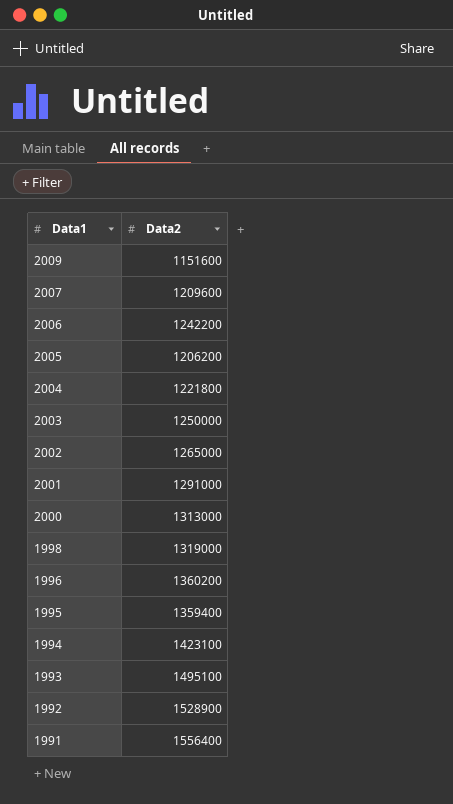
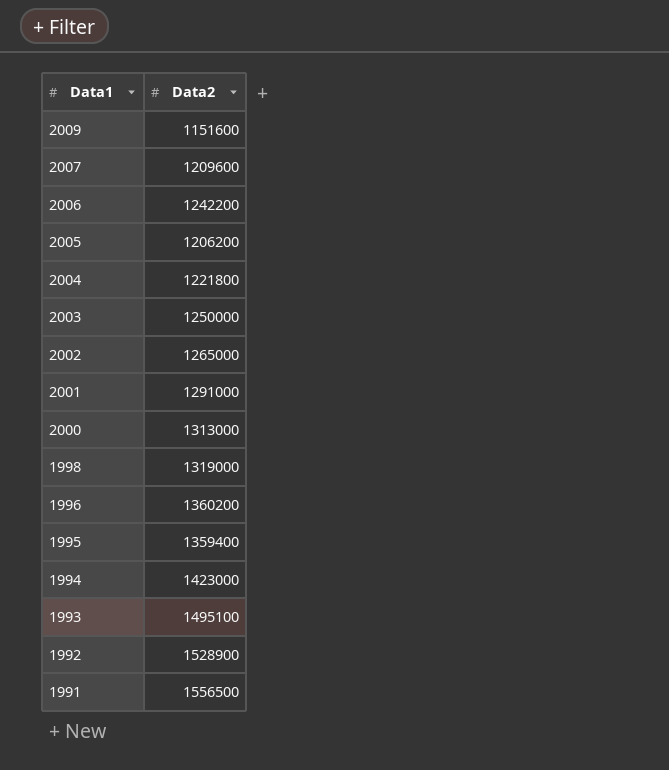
1994 | Data2: 1423100 -> 1423000
1991 | Data2: 1556400 -> 1556500

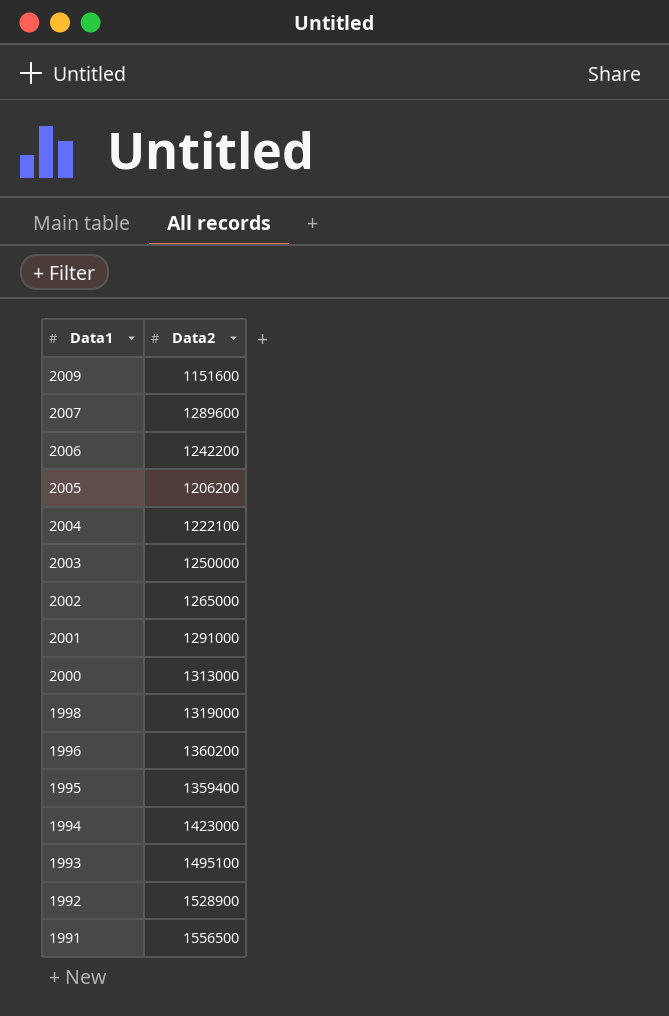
2007 | Data2: 1209600 -> 1289600
2004 | Data2: 1221800 -> 1222100

